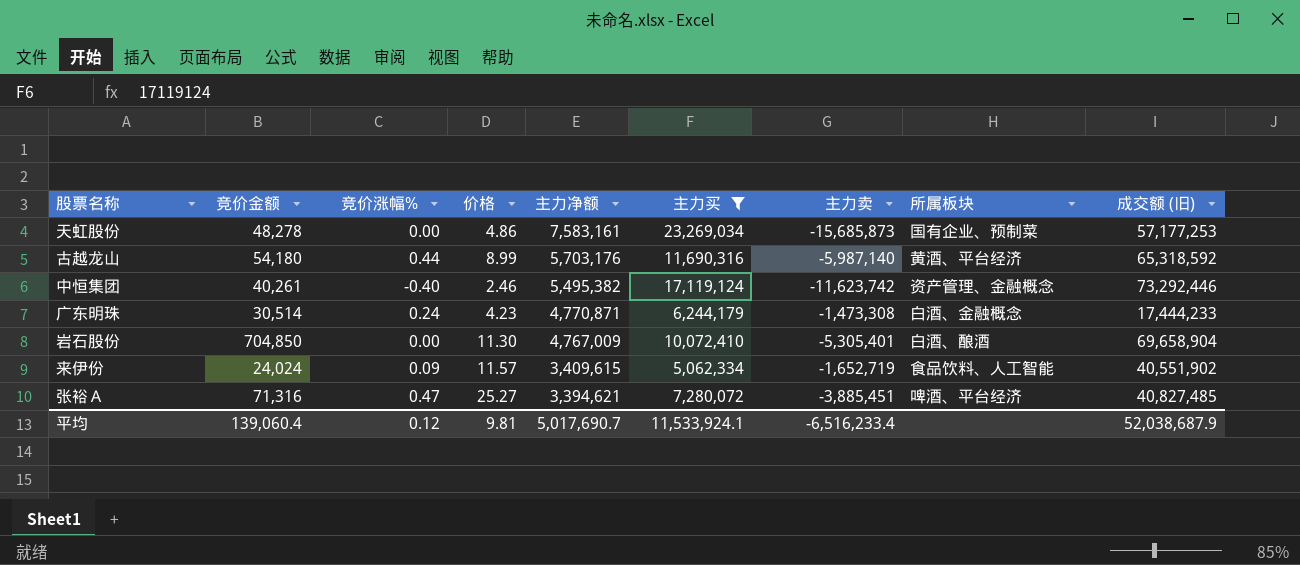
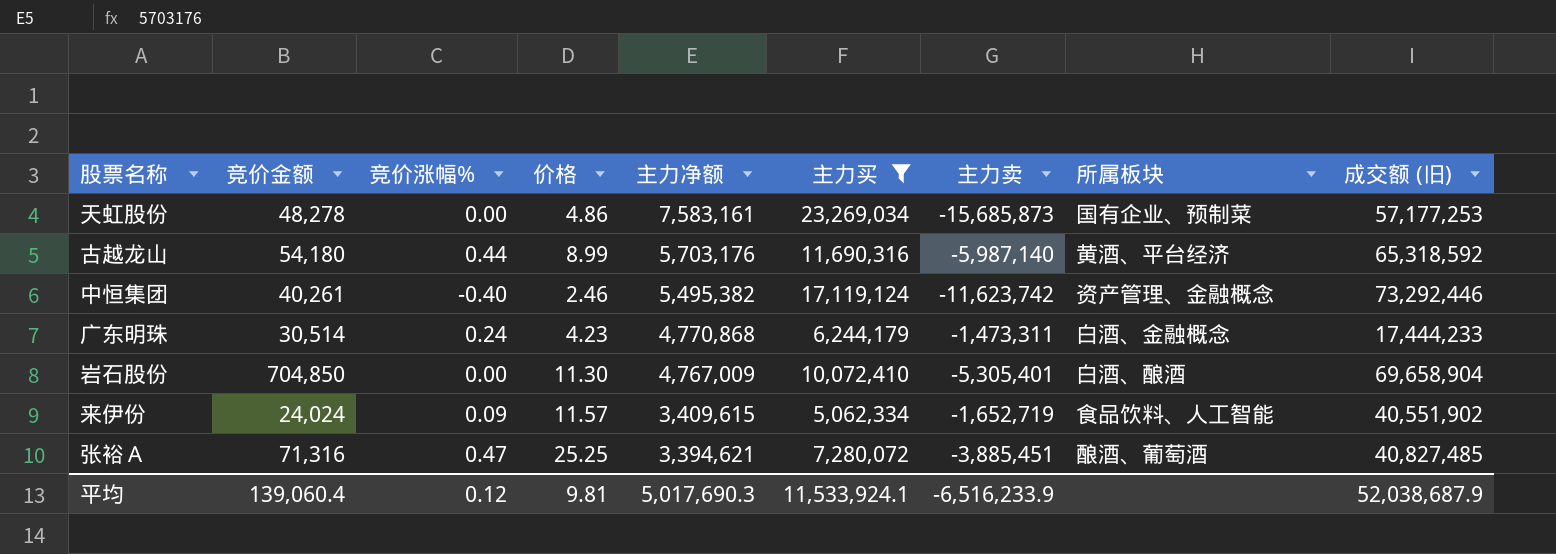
广东明珠 | 主力净额: 4,770,871 -> 4,770,868
广东明珠 | 主力卖: -1,473,308 -> -1,473,311
张裕Ａ | 价格: 25.27 -> 25.25
张裕Ａ | 所属板块: 啤酒、平台经济 -> 酿酒、葡萄酒
平均 | 主力净额: 5,017,690.7 -> 5,017,690.3
平均 | 主力卖: -6,516,233.4 -> -6,516,233.9

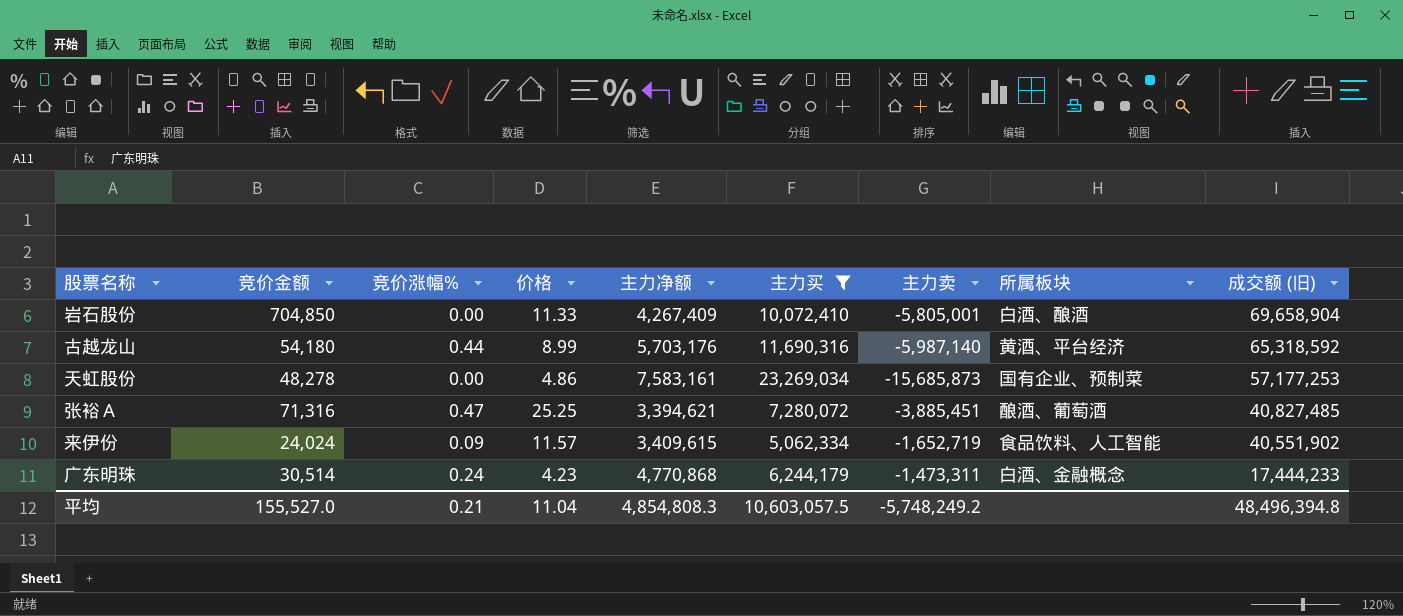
row order: 主力净额 descending -> 成交额 (旧) descending
row 中恒集团: 40,261 | -0.40 | 2.46 | 5,495,382 | 17,119,124 | -11,623,742 | 资产管理、金融概念 | 73,292,446 -> none
岩石股份 | 价格: 11.30 -> 11.33
岩石股份 | 主力净额: 4,767,009 -> 4,267,409
岩石股份 | 主力卖: -5,305,401 -> -5,805,001
平均 | 竞价金额: 139,060.4 -> 155,527.0
平均 | 竞价涨幅%: 0.12 -> 0.21
平均 | 价格: 9.81 -> 11.04
平均 | 主力净额: 5,017,690.3 -> 4,854,808.3
平均 | 主力买: 11,533,924.1 -> 10,603,057.5
平均 | 主力卖: -6,516,233.9 -> -5,748,249.2
平均 | 成交额 (旧): 52,038,687.9 -> 48,496,394.8

